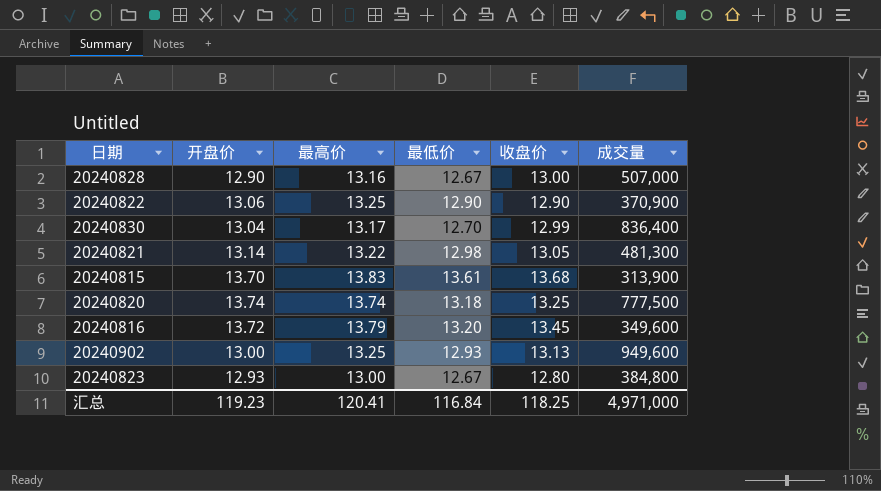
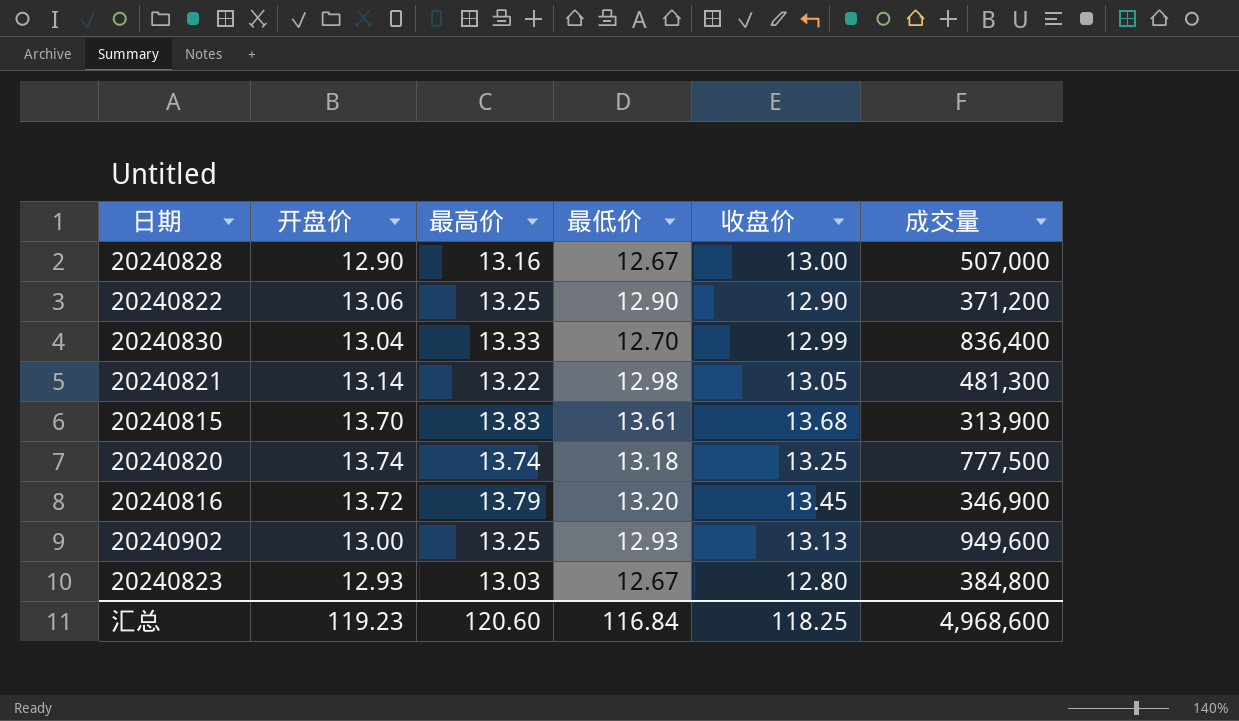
20240822 | 成交量: 370,900 -> 371,200
20240830 | 最高价: 13.17 -> 13.33
20240816 | 成交量: 349,600 -> 346,900
20240823 | 最高价: 13.00 -> 13.03
汇总 | 最高价: 120.41 -> 120.60
汇总 | 成交量: 4,971,000 -> 4,968,600

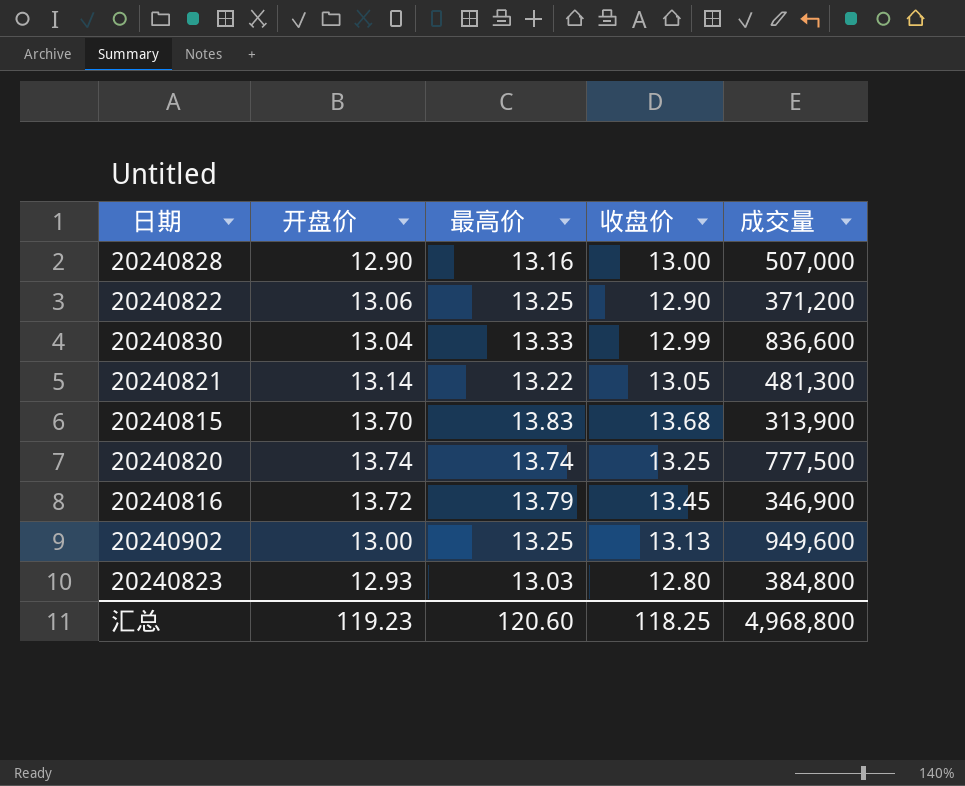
column 最低价 | position: 4 -> none
20240830 | 成交量: 836,400 -> 836,600
汇总 | 成交量: 4,968,600 -> 4,968,800

